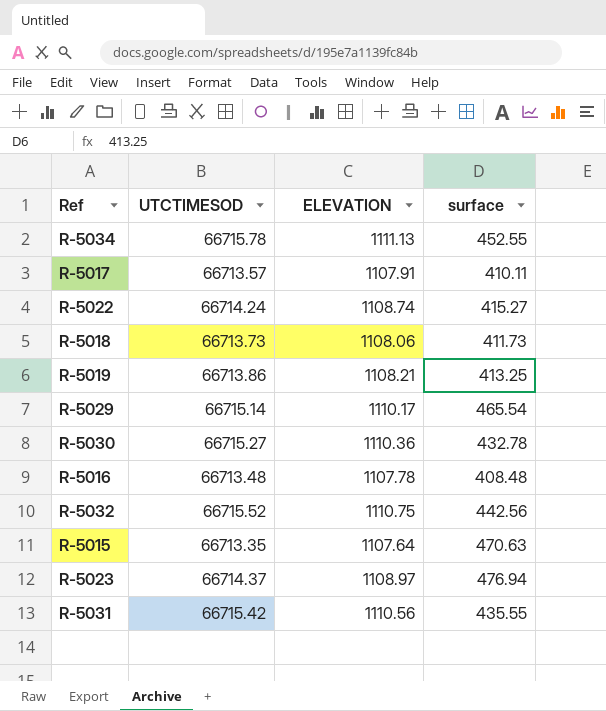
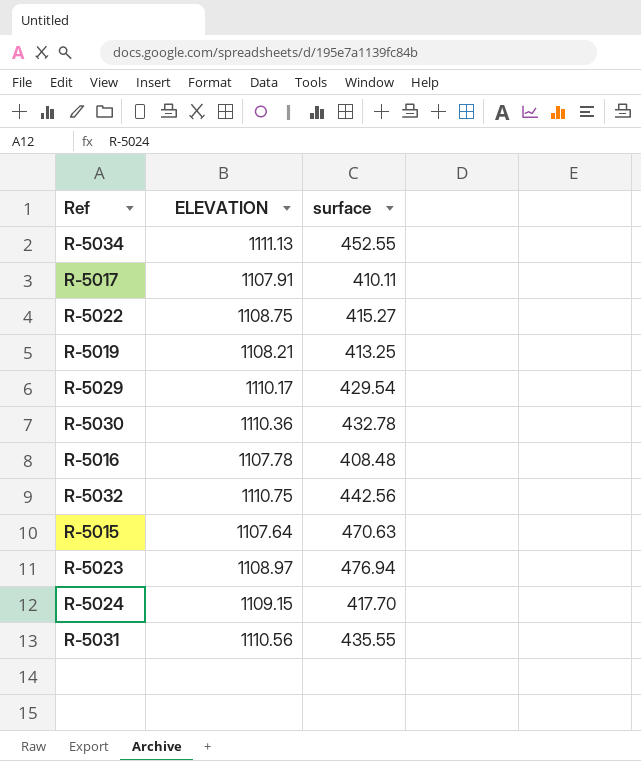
column UTCTIMESOD | position: 2 -> none
row R-5018: 66713.73 | 1108.06 | 411.73 -> none
R-5022 | ELEVATION: 1108.74 -> 1108.75
R-5029 | surface: 465.54 -> 429.54
row R-5024: none -> 1109.15 | 417.70

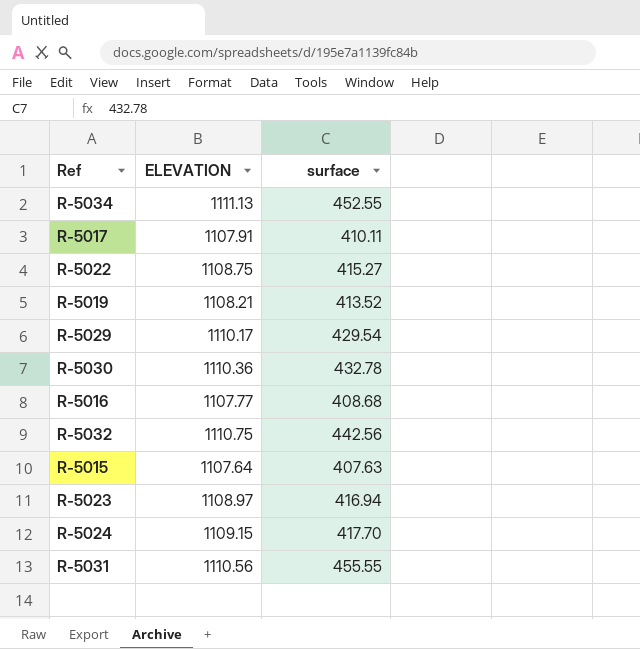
R-5019 | surface: 413.25 -> 413.52
R-5016 | ELEVATION: 1107.78 -> 1107.77
R-5016 | surface: 408.48 -> 408.68
R-5015 | surface: 470.63 -> 407.63
R-5023 | surface: 476.94 -> 416.94
R-5031 | surface: 435.55 -> 455.55

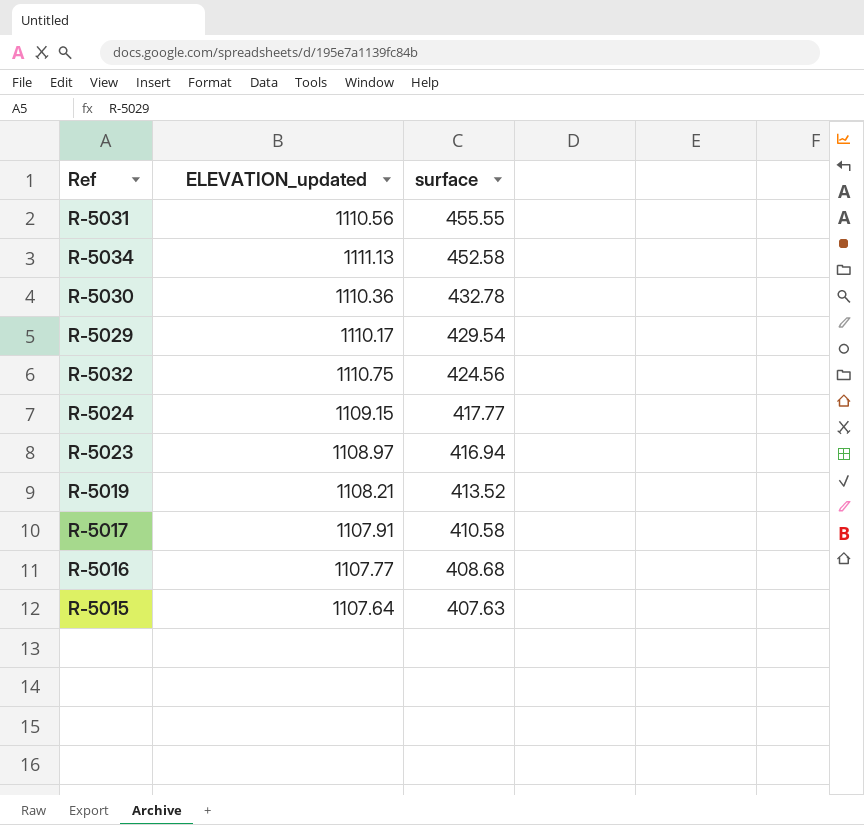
row order: none -> surface descending
column name: ELEVATION -> ELEVATION_updated
row R-5022: 1108.75 | 415.27 -> none
R-5034 | surface: 452.55 -> 452.58
R-5032 | surface: 442.56 -> 424.56
R-5024 | surface: 417.70 -> 417.77
R-5017 | surface: 410.11 -> 410.58

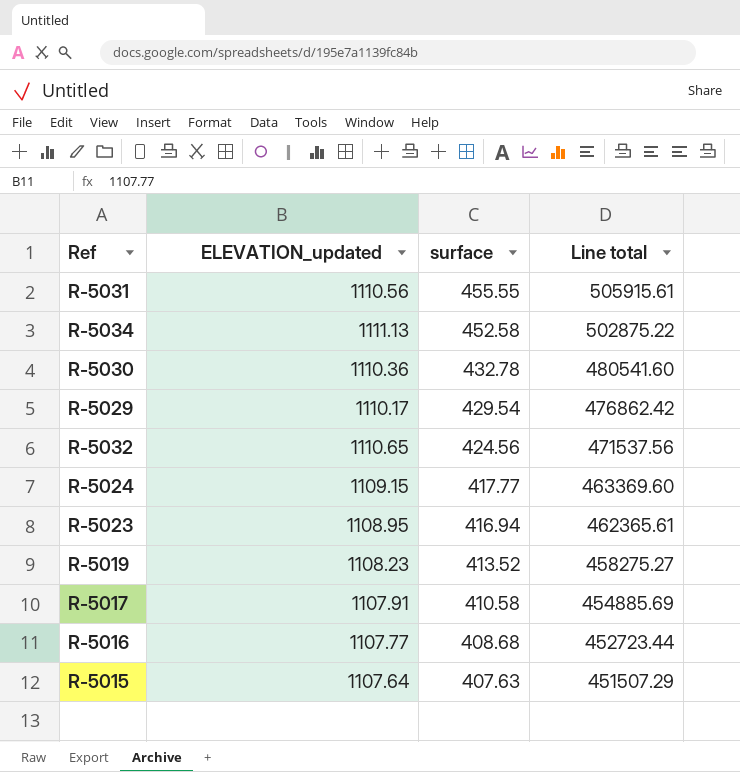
column Line total | formula: none -> [ELEVATION_updated] * [surface]
R-5032 | ELEVATION_updated: 1110.75 -> 1110.65
R-5023 | ELEVATION_updated: 1108.97 -> 1108.95
R-5019 | ELEVATION_updated: 1108.21 -> 1108.23

